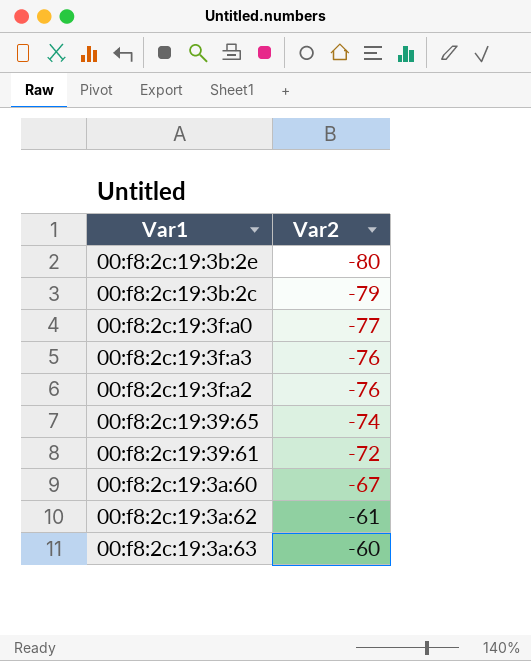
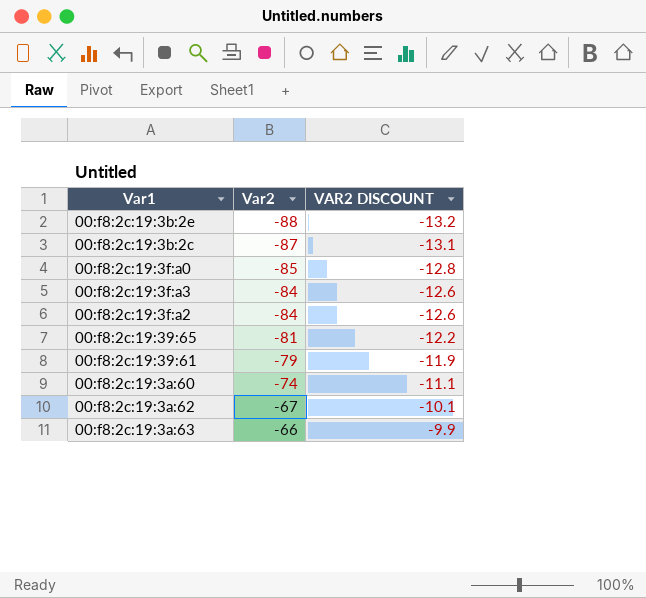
column VAR2 DISCOUNT | formula: none -> [Var2] * 0.15
00:f8:2c:19:3b:2e | Var2: -80 -> -88
00:f8:2c:19:3b:2c | Var2: -79 -> -87
00:f8:2c:19:3f:a0 | Var2: -77 -> -85
00:f8:2c:19:3f:a3 | Var2: -76 -> -84
00:f8:2c:19:3f:a2 | Var2: -76 -> -84
00:f8:2c:19:39:65 | Var2: -74 -> -81
00:f8:2c:19:39:61 | Var2: -72 -> -79
00:f8:2c:19:3a:60 | Var2: -67 -> -74
00:f8:2c:19:3a:62 | Var2: -61 -> -67
00:f8:2c:19:3a:63 | Var2: -60 -> -66

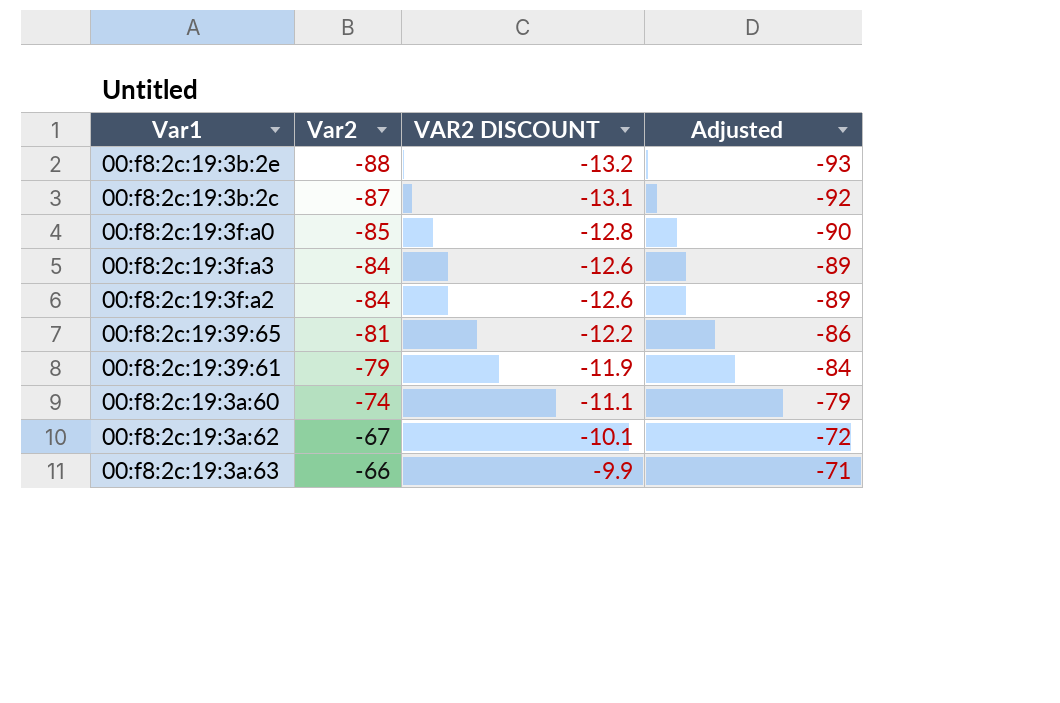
column Adjusted | formula: none -> [Var2] - 5

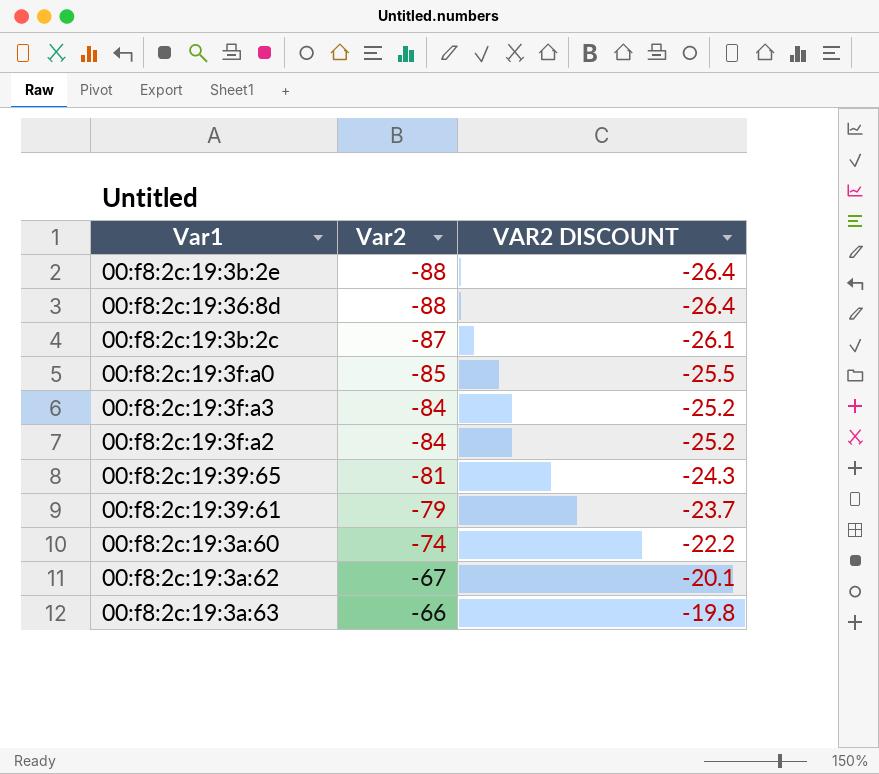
column Adjusted | formula: [Var2] - 5 -> none
column VAR2 DISCOUNT | formula: [Var2] * 0.15 -> [Var2] * 0.3
row 00:f8:2c:19:36:8d: none -> -88 | -26.4

